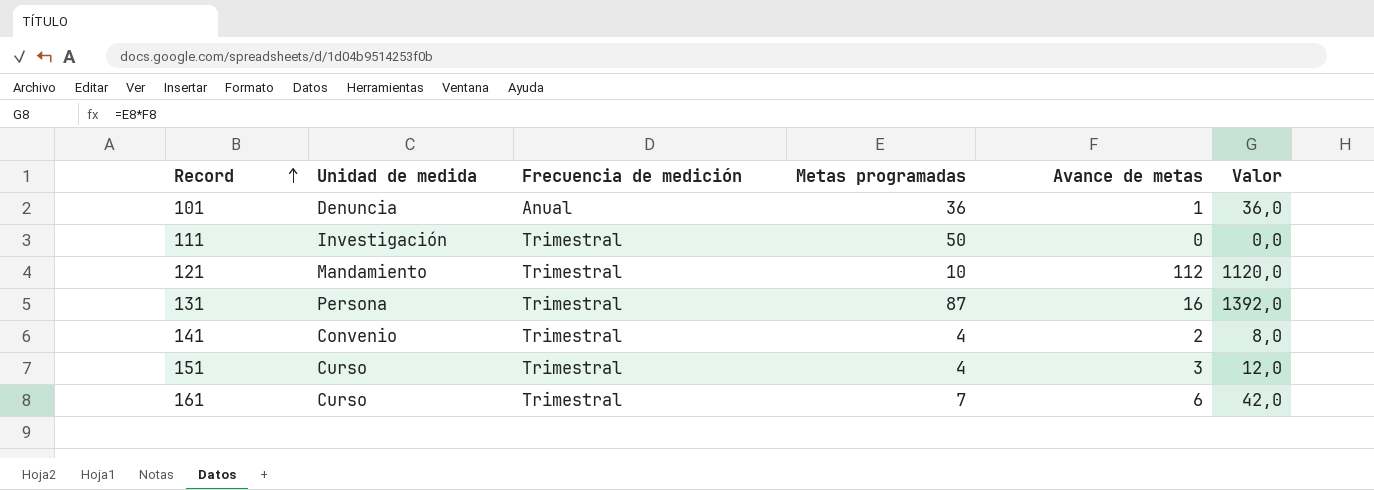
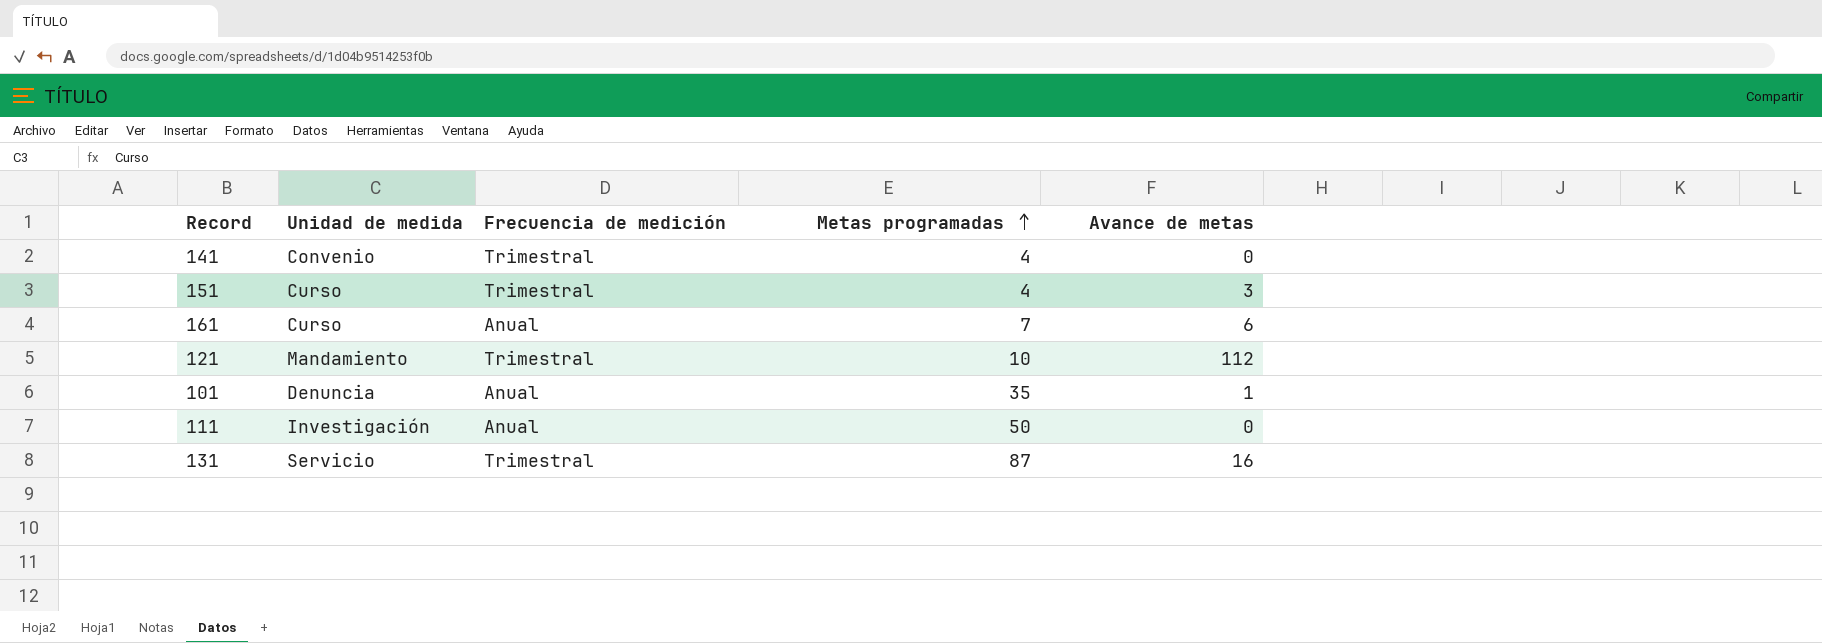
row order: Record ascending -> Metas programadas ascending
column Valor | formula: [Metas programadas] * [Avance de metas] -> none
141 | Avance de metas: 2 -> 0
161 | Frecuencia de medición: Trimestral -> Anual
101 | Metas programadas: 36 -> 35
111 | Frecuencia de medición: Trimestral -> Anual
131 | Unidad de medida: Persona -> Servicio

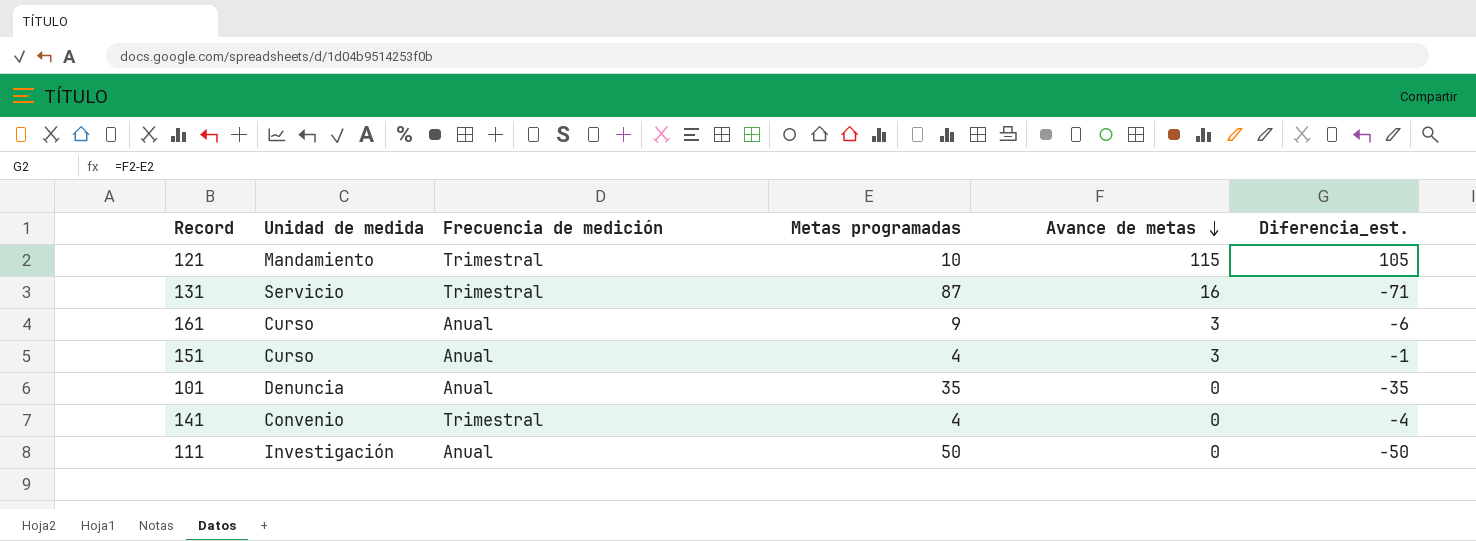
row order: Metas programadas ascending -> Avance de metas descending
column Diferencia_est. | formula: none -> [Avance de metas] - [Metas programadas]
121 | Avance de metas: 112 -> 115
161 | Metas programadas: 7 -> 9
161 | Avance de metas: 6 -> 3
151 | Frecuencia de medición: Trimestral -> Anual
101 | Avance de metas: 1 -> 0

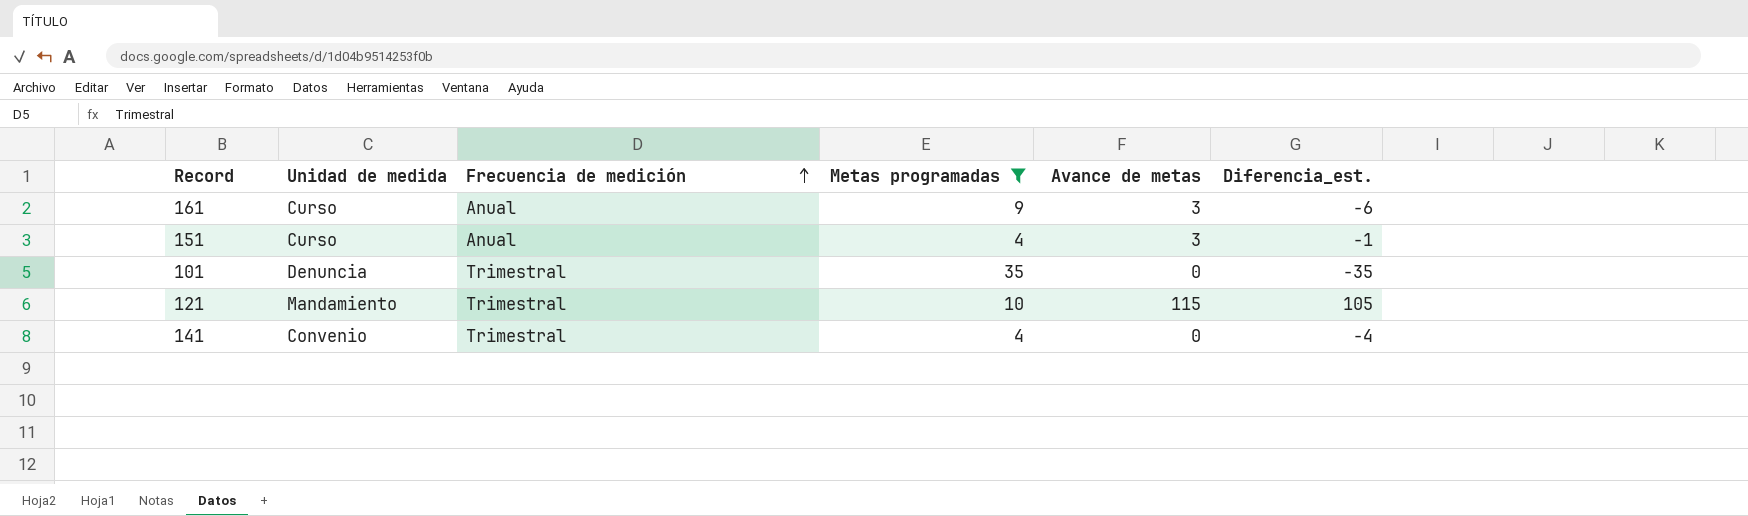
filter: none -> Metas programadas <= 35
row order: Avance de metas descending -> Frecuencia de medición ascending
101 | Frecuencia de medición: Anual -> Trimestral

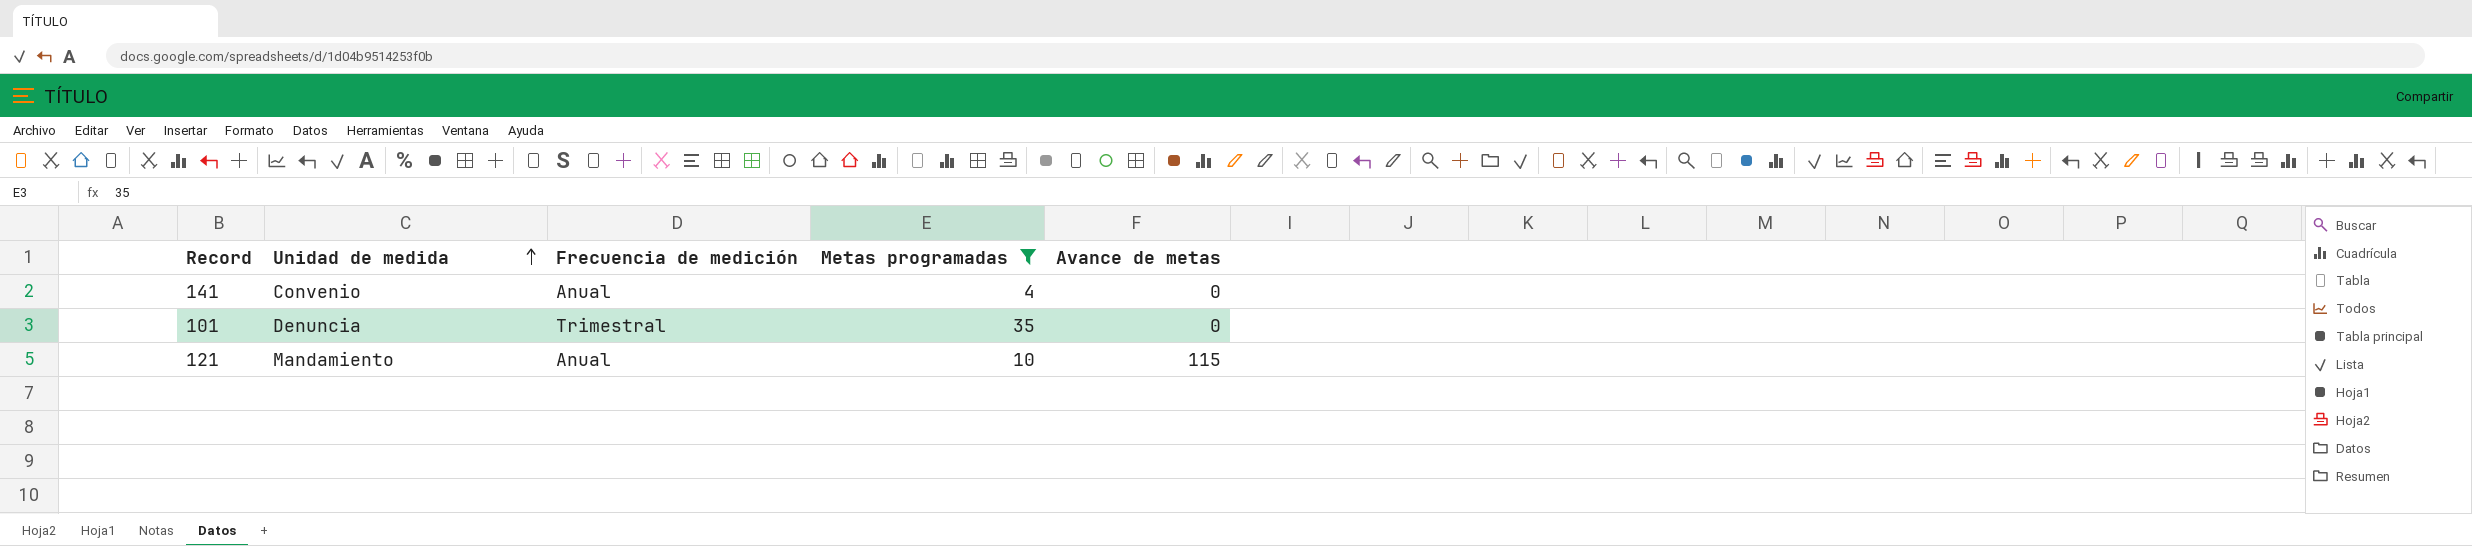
row order: Frecuencia de medición ascending -> Unidad de medida ascending
column Diferencia_est. | formula: [Avance de metas] - [Metas programadas] -> none
row 161: Curso | Anual | 9 | 3 | -6 -> none
row 151: Curso | Anual | 4 | 3 | -1 -> none
141 | Frecuencia de medición: Trimestral -> Anual
121 | Frecuencia de medición: Trimestral -> Anual

